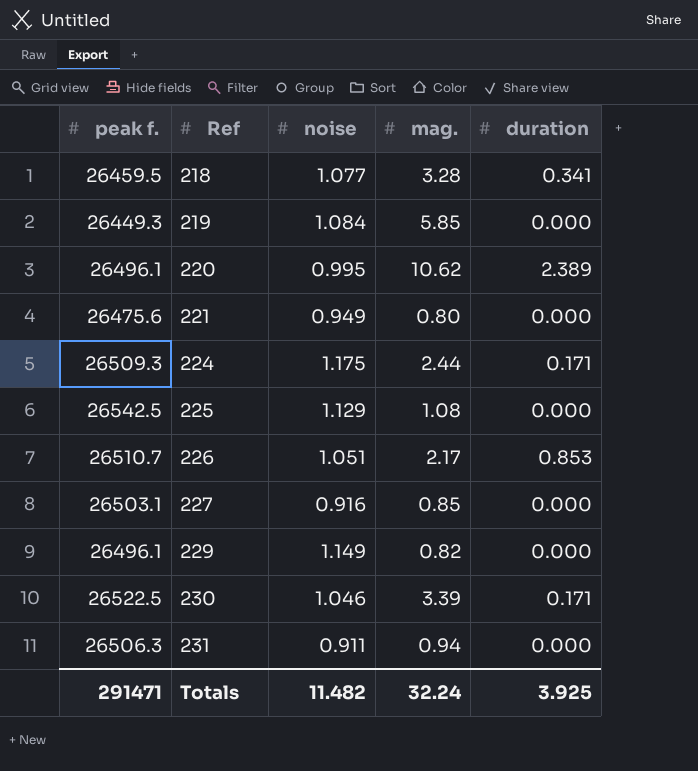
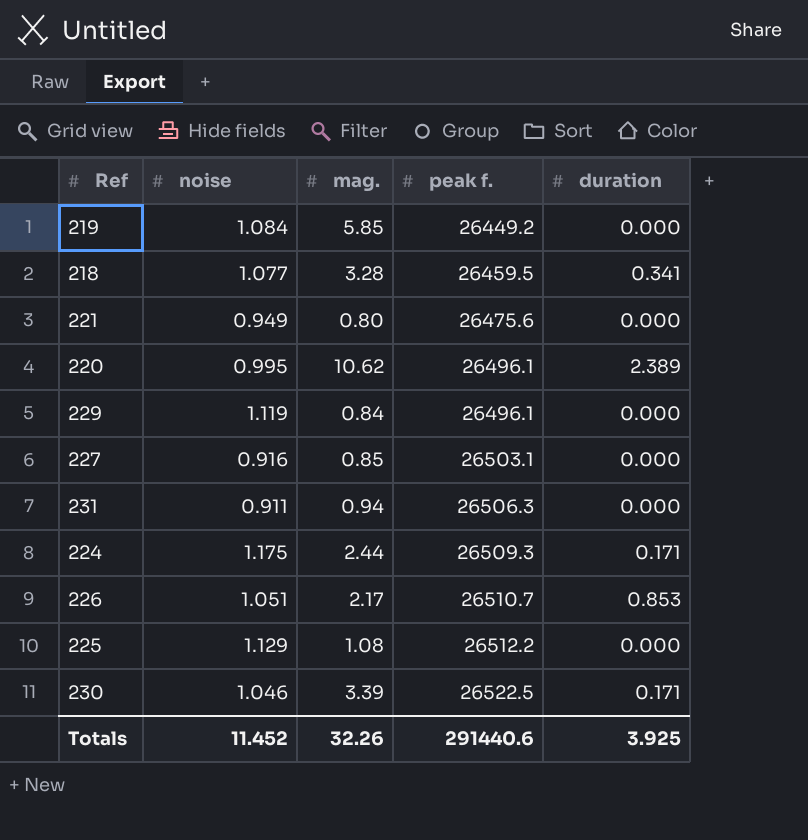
row order: Ref ascending -> peak f. ascending
column peak f. | position: 1 -> 4
219 | peak f.: 26449.3 -> 26449.2
229 | noise: 1.149 -> 1.119
229 | mag.: 0.82 -> 0.84
225 | peak f.: 26542.5 -> 26512.2
Totals | noise: 11.482 -> 11.452
Totals | mag.: 32.24 -> 32.26
Totals | peak f.: 291471 -> 291440.6

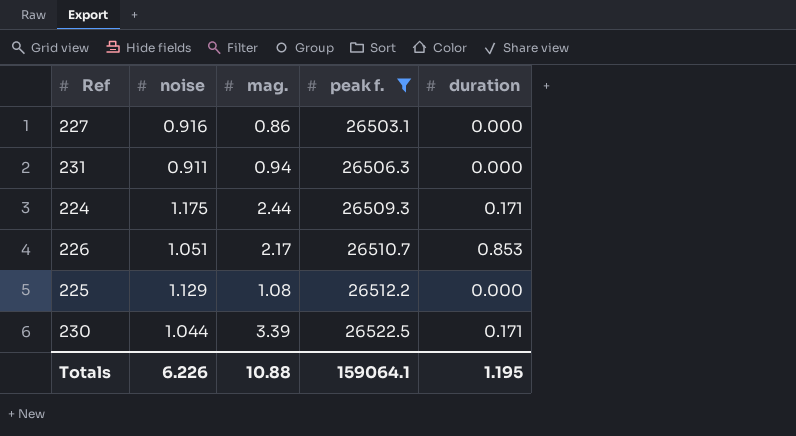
filter: none -> peak f. >= 26503.1
227 | mag.: 0.85 -> 0.86
230 | noise: 1.046 -> 1.044
Totals | noise: 11.452 -> 6.226
Totals | mag.: 32.26 -> 10.88
Totals | peak f.: 291440.6 -> 159064.1
Totals | duration: 3.925 -> 1.195

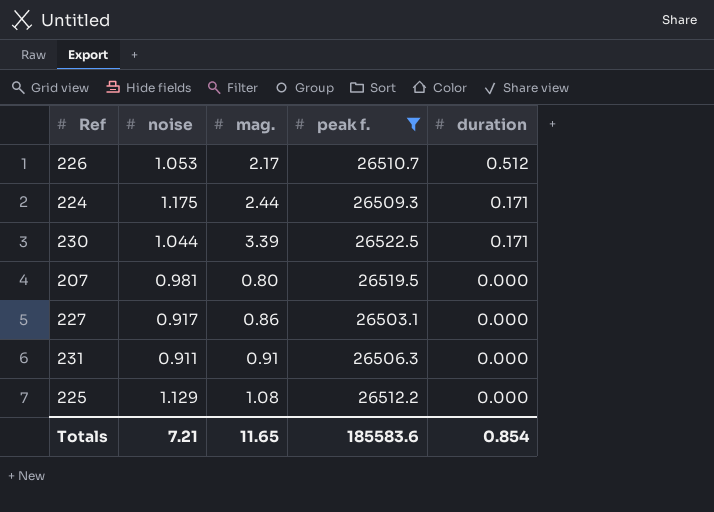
row order: peak f. ascending -> duration descending
226 | noise: 1.051 -> 1.053
226 | duration: 0.853 -> 0.512
row 207: none -> 0.981 | 0.80 | 26519.5 | 0.000
227 | noise: 0.916 -> 0.917
231 | mag.: 0.94 -> 0.91
Totals | noise: 6.226 -> 7.21
Totals | mag.: 10.88 -> 11.65
Totals | peak f.: 159064.1 -> 185583.6
Totals | duration: 1.195 -> 0.854

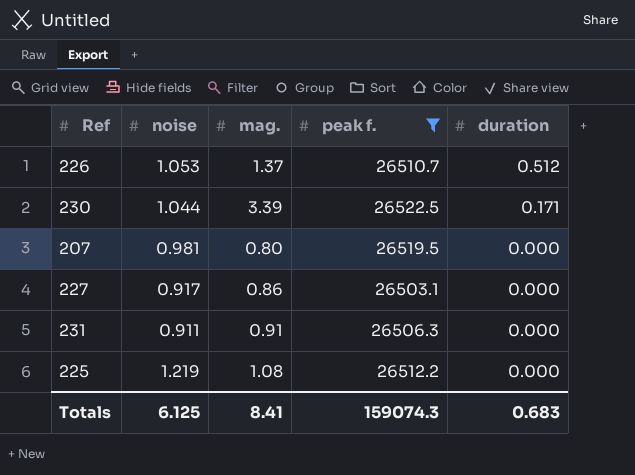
row 224: 1.175 | 2.44 | 26509.3 | 0.171 -> none
226 | mag.: 2.17 -> 1.37
225 | noise: 1.129 -> 1.219
Totals | noise: 7.21 -> 6.125
Totals | mag.: 11.65 -> 8.41
Totals | peak f.: 185583.6 -> 159074.3
Totals | duration: 0.854 -> 0.683

